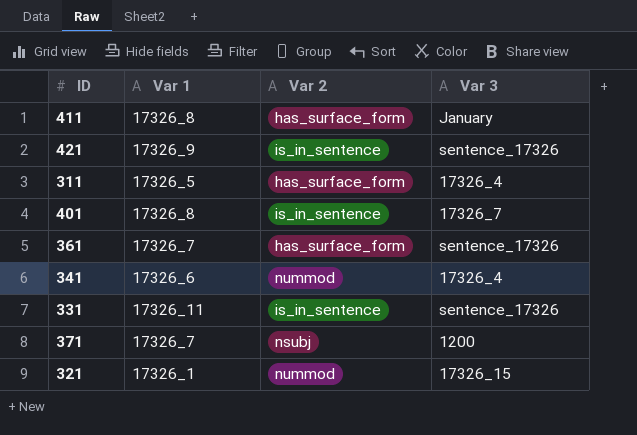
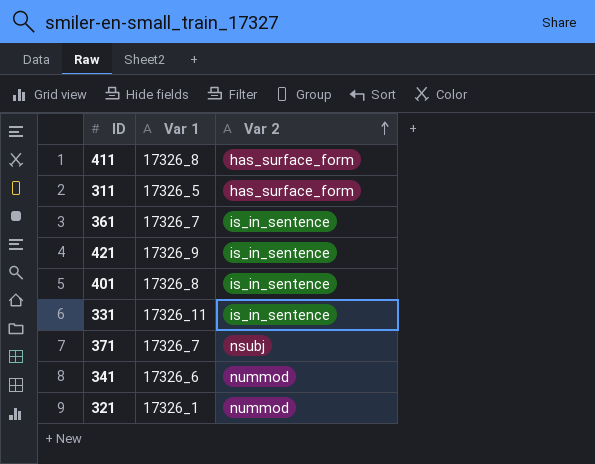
row order: none -> Var 2 ascending
column Var 3 | position: 4 -> none
361 | Var 2: has_surface_form -> is_in_sentence

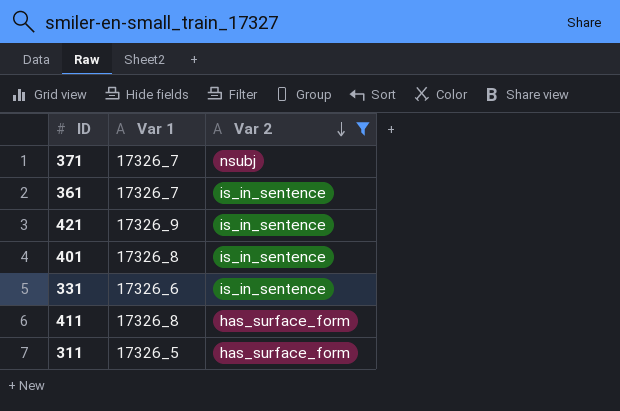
filter: none -> Var 2 != nummod
row order: Var 2 ascending -> Var 2 descending
331 | Var 1: 17326_11 -> 17326_6

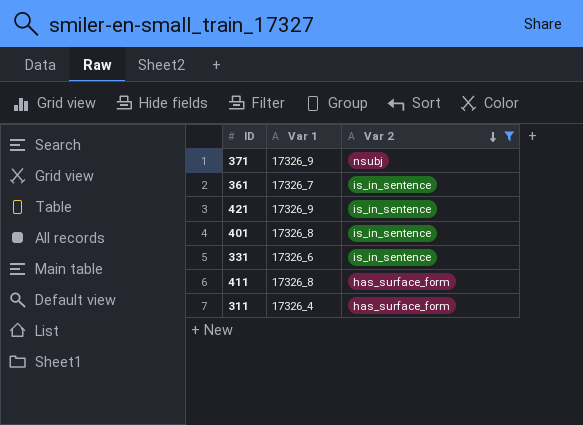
371 | Var 1: 17326_7 -> 17326_9
311 | Var 1: 17326_5 -> 17326_4

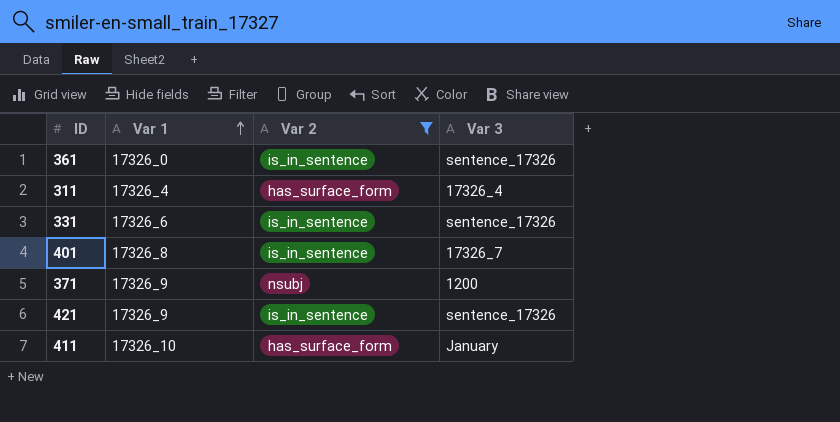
row order: Var 2 descending -> Var 1 ascending
column Var 3 | position: none -> 4
361 | Var 1: 17326_7 -> 17326_0
411 | Var 1: 17326_8 -> 17326_10

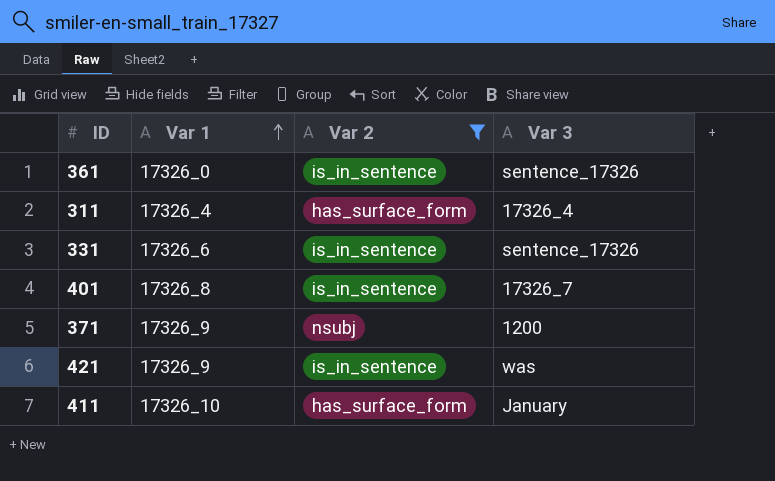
421 | Var 3: sentence_17326 -> was

